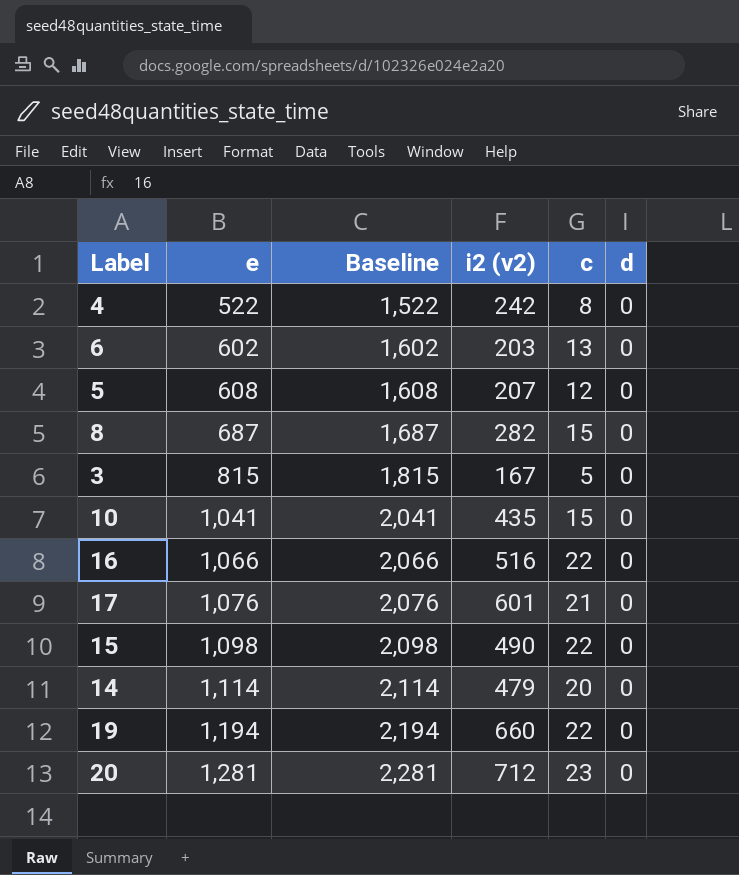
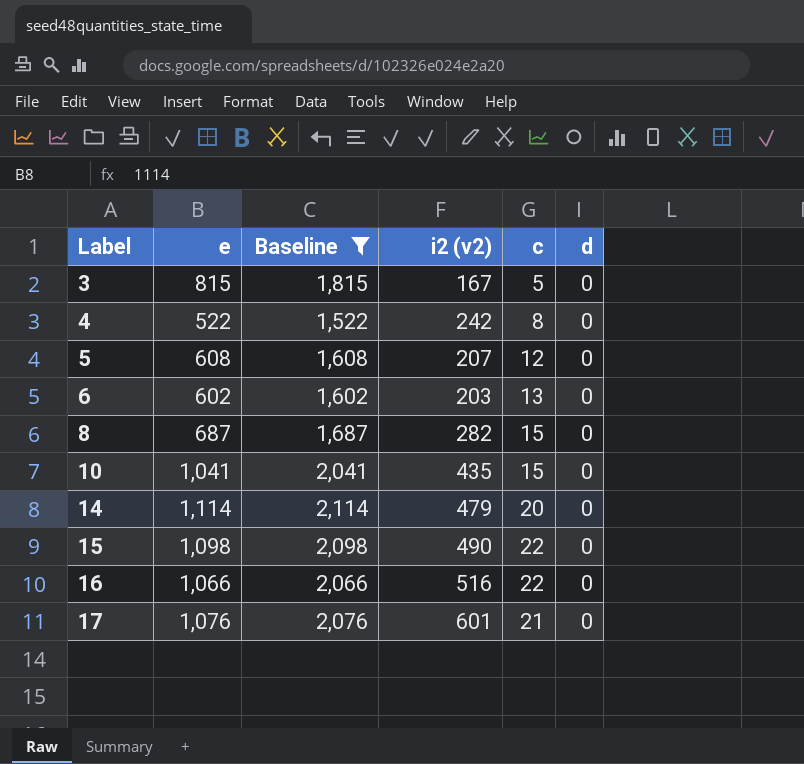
filter: none -> Baseline <= 2,114
row order: e ascending -> Label ascending

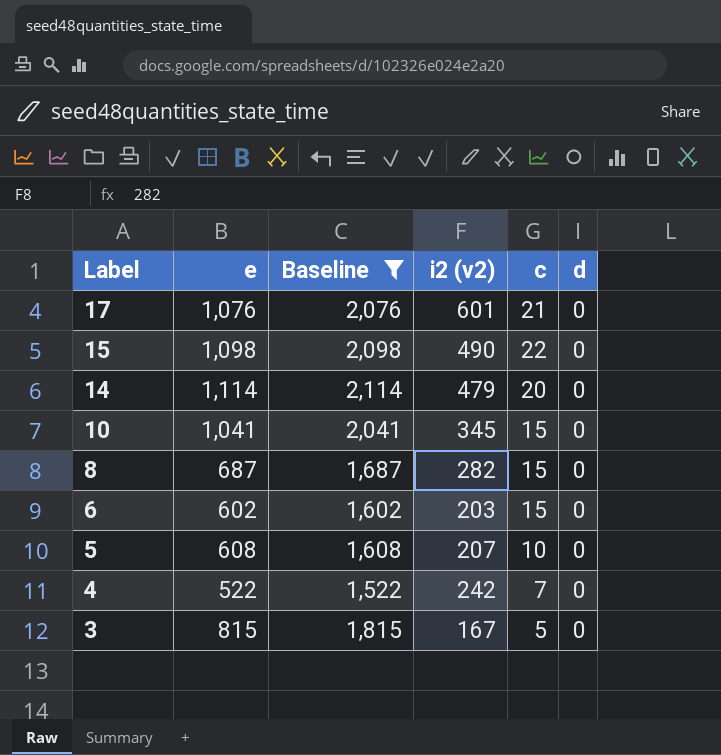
row order: Label ascending -> Label descending
row 16: 1,066 | 2,066 | 516 | 22 | 0 -> none
10 | i2 (v2): 435 -> 345
6 | c: 13 -> 15
5 | c: 12 -> 10
4 | c: 8 -> 7

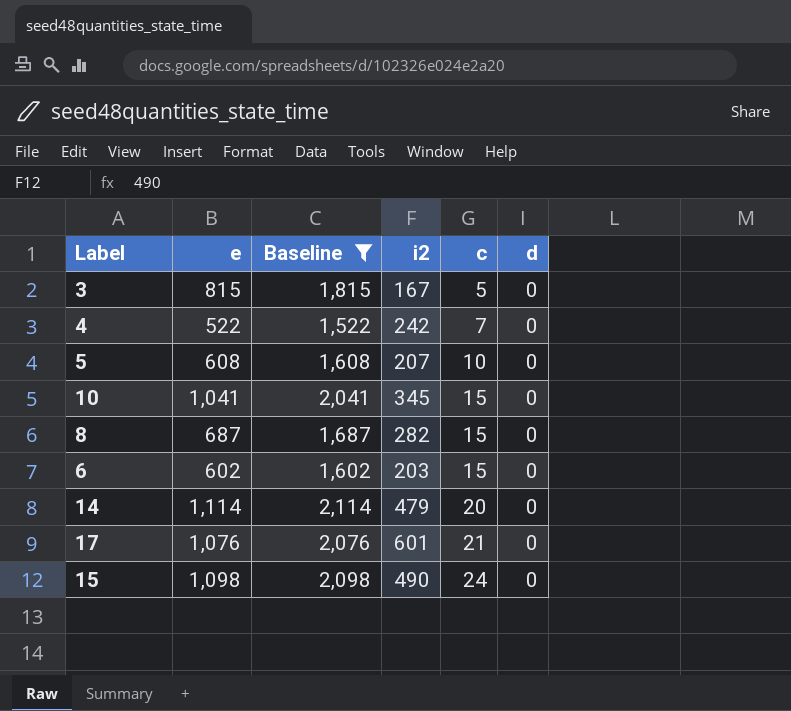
row order: Label descending -> c ascending
column name: i2 (v2) -> i2
15 | c: 22 -> 24

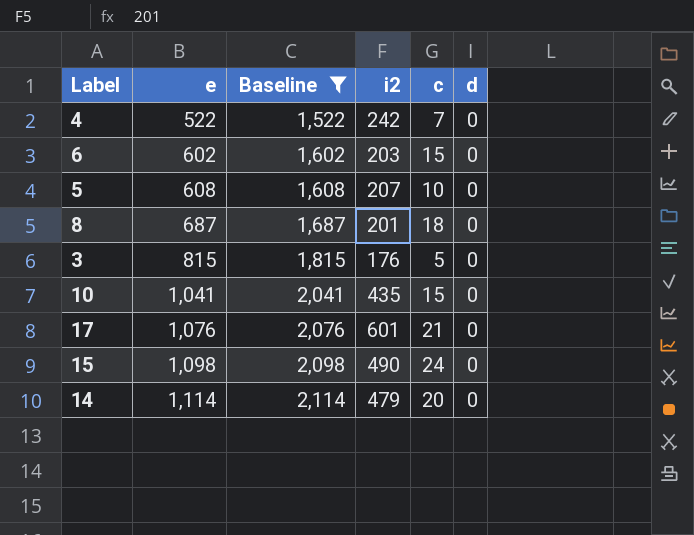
row order: c ascending -> e ascending
8 | i2: 282 -> 201
8 | c: 15 -> 18
3 | i2: 167 -> 176
10 | i2: 345 -> 435

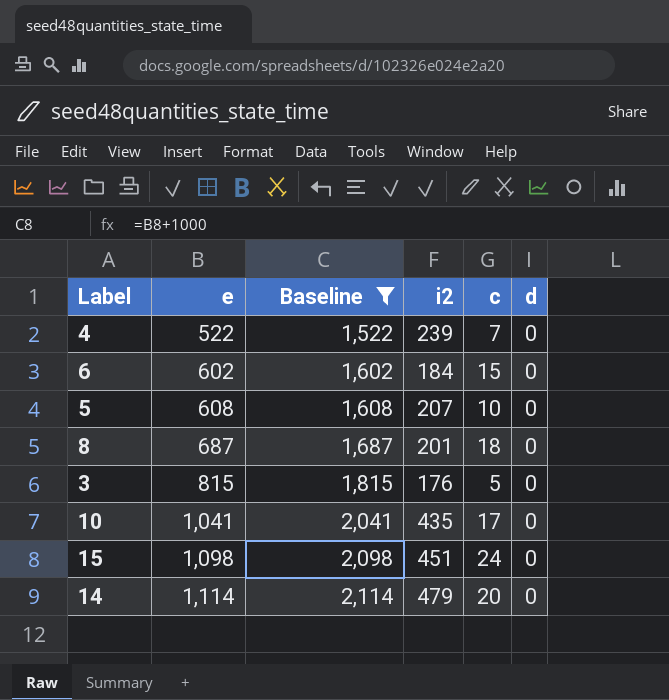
row 17: 1,076 | 2,076 | 601 | 21 | 0 -> none
4 | i2: 242 -> 239
6 | i2: 203 -> 184
10 | c: 15 -> 17
15 | i2: 490 -> 451

